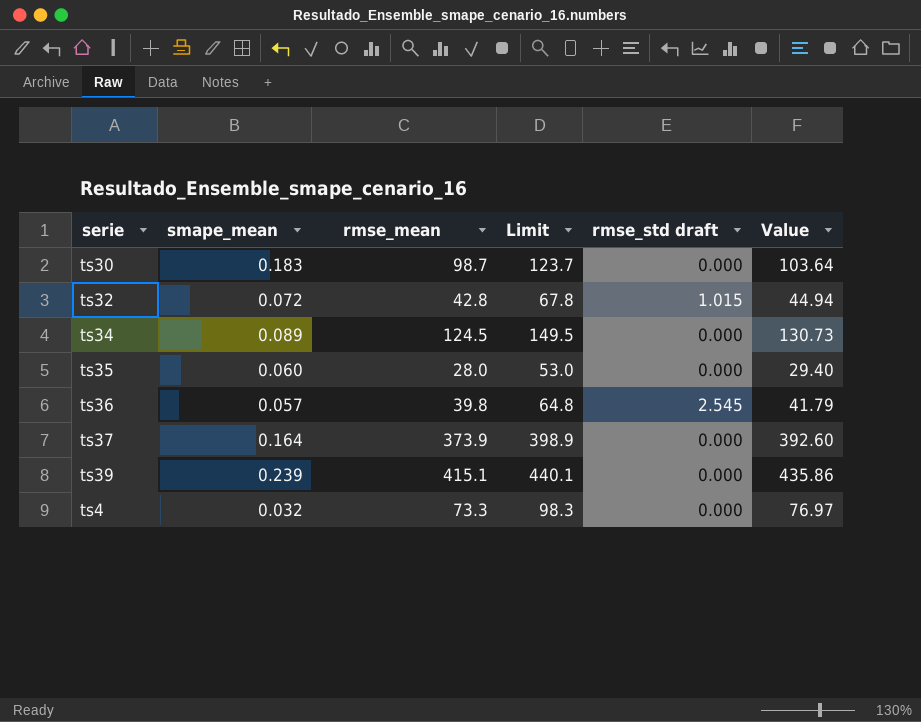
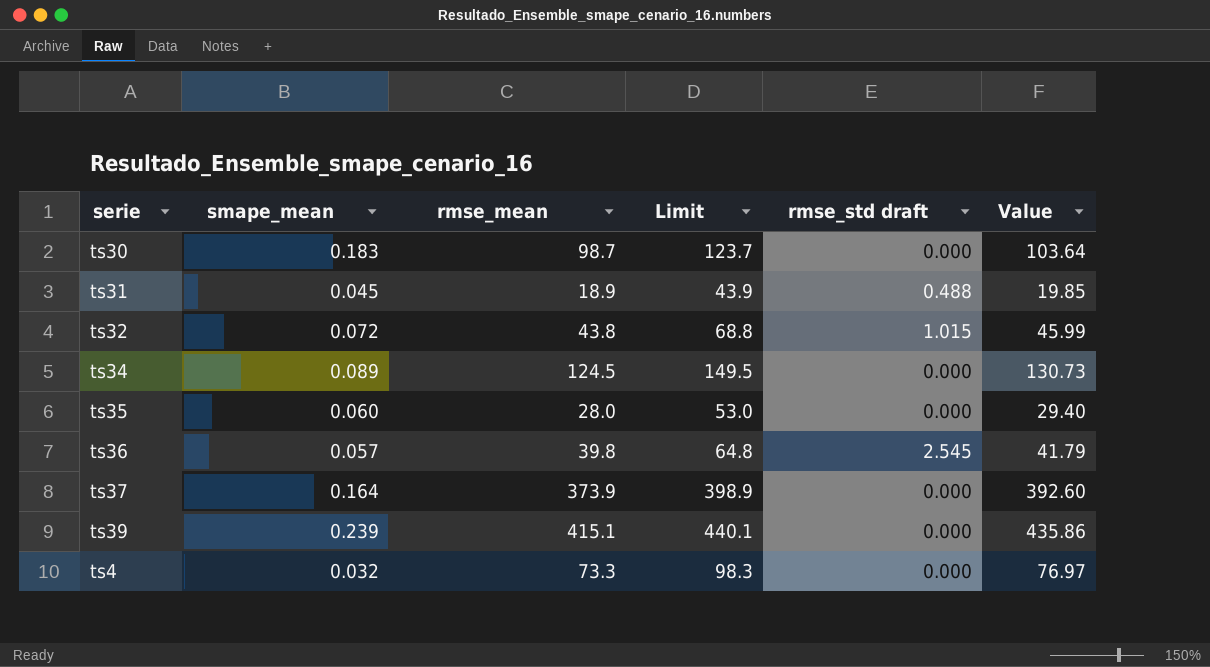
row ts31: none -> 0.045 | 18.9 | 43.9 | 0.488 | 19.85
ts32 | rmse_mean: 42.8 -> 43.8
ts32 | Limit: 67.8 -> 68.8
ts32 | Value: 44.94 -> 45.99

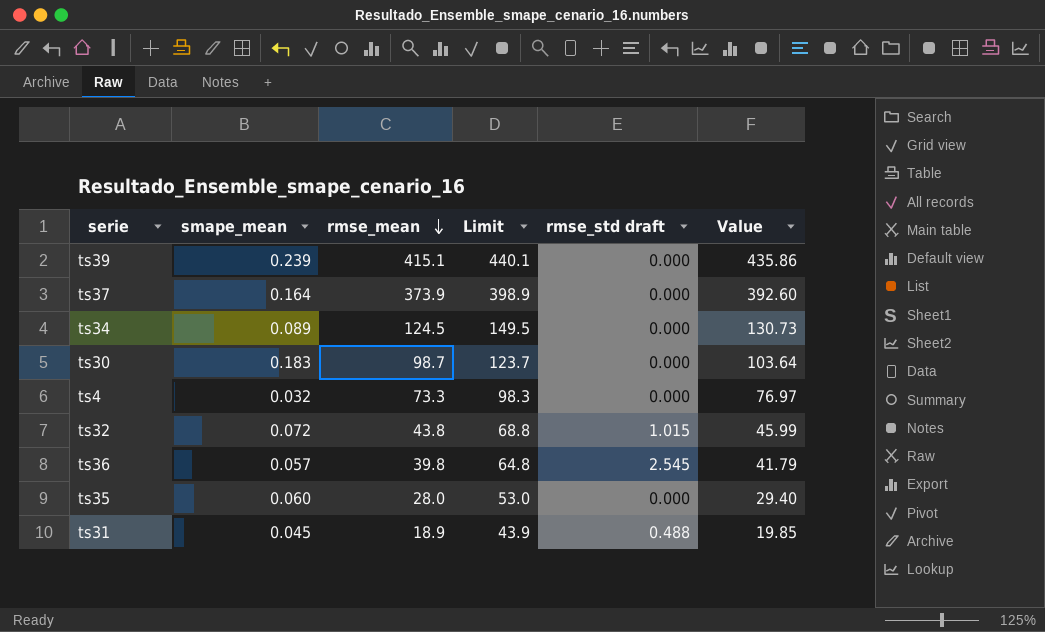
row order: none -> rmse_mean descending

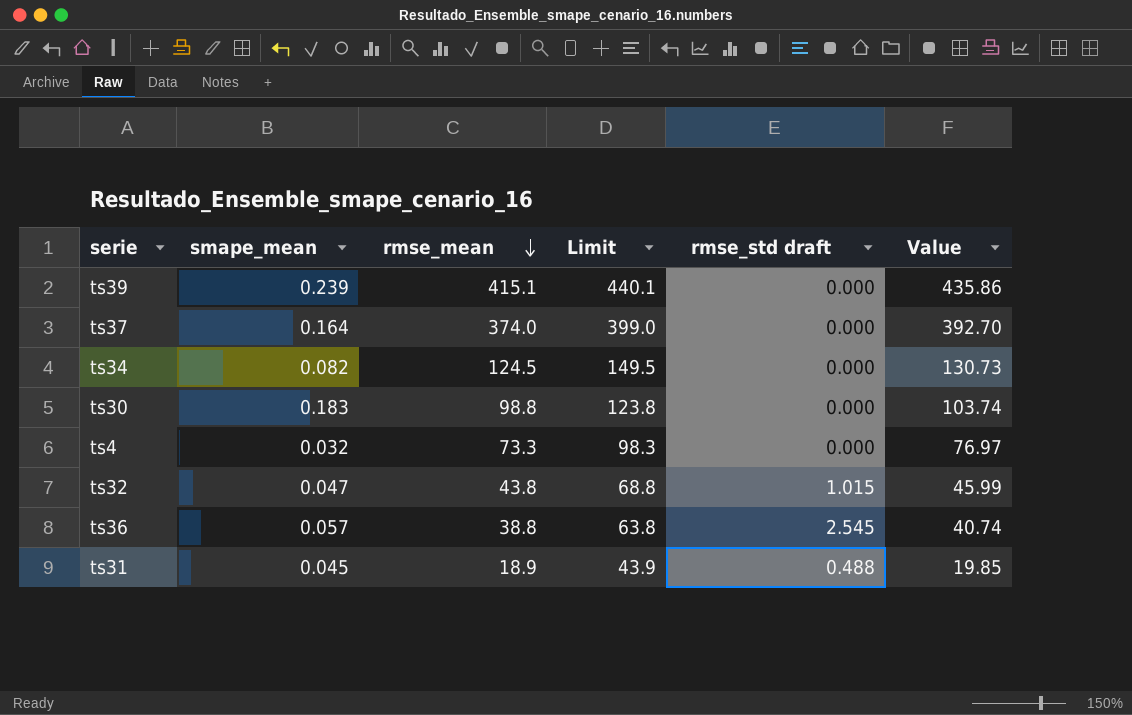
row ts35: 0.060 | 28.0 | 53.0 | 0.000 | 29.40 -> none
ts37 | rmse_mean: 373.9 -> 374.0
ts37 | Limit: 398.9 -> 399.0
ts37 | Value: 392.60 -> 392.70
ts34 | smape_mean: 0.089 -> 0.082
ts30 | rmse_mean: 98.7 -> 98.8
ts30 | Limit: 123.7 -> 123.8
ts30 | Value: 103.64 -> 103.74
ts32 | smape_mean: 0.072 -> 0.047
ts36 | rmse_mean: 39.8 -> 38.8
ts36 | Limit: 64.8 -> 63.8
ts36 | Value: 41.79 -> 40.74

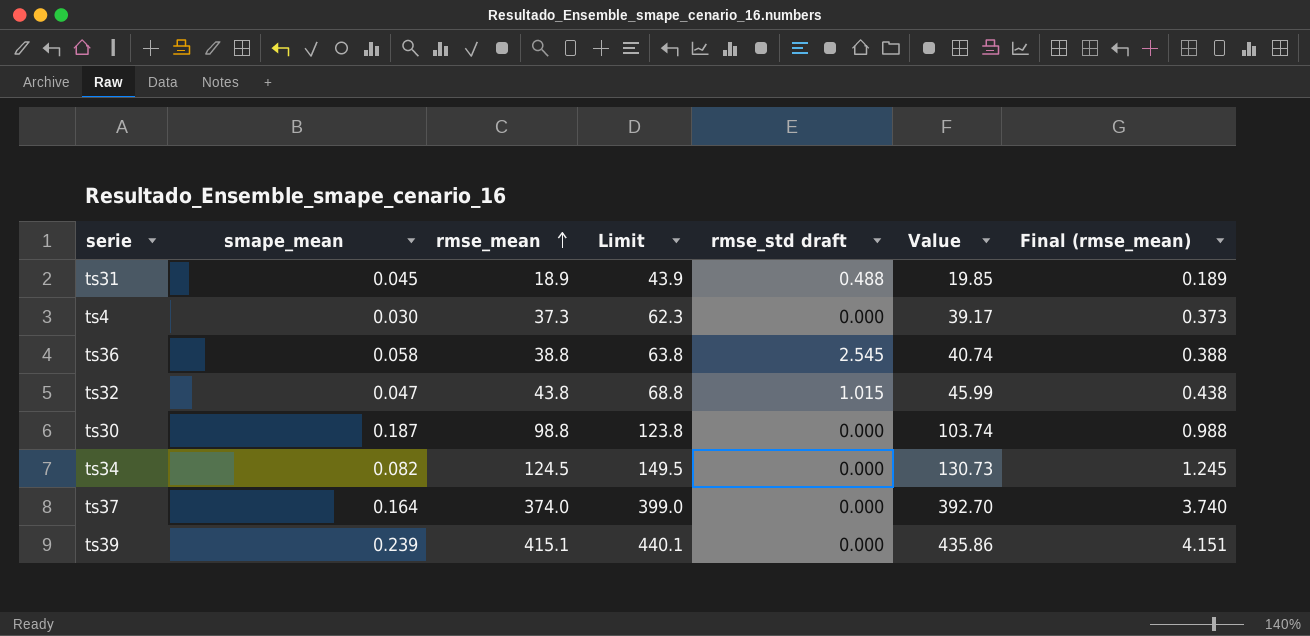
row order: rmse_mean descending -> rmse_mean ascending
column Final (rmse_mean) | formula: none -> [rmse_mean] * 0.01
ts4 | smape_mean: 0.032 -> 0.030
ts4 | rmse_mean: 73.3 -> 37.3
ts4 | Limit: 98.3 -> 62.3
ts4 | Value: 76.97 -> 39.17
ts36 | smape_mean: 0.057 -> 0.058
ts30 | smape_mean: 0.183 -> 0.187

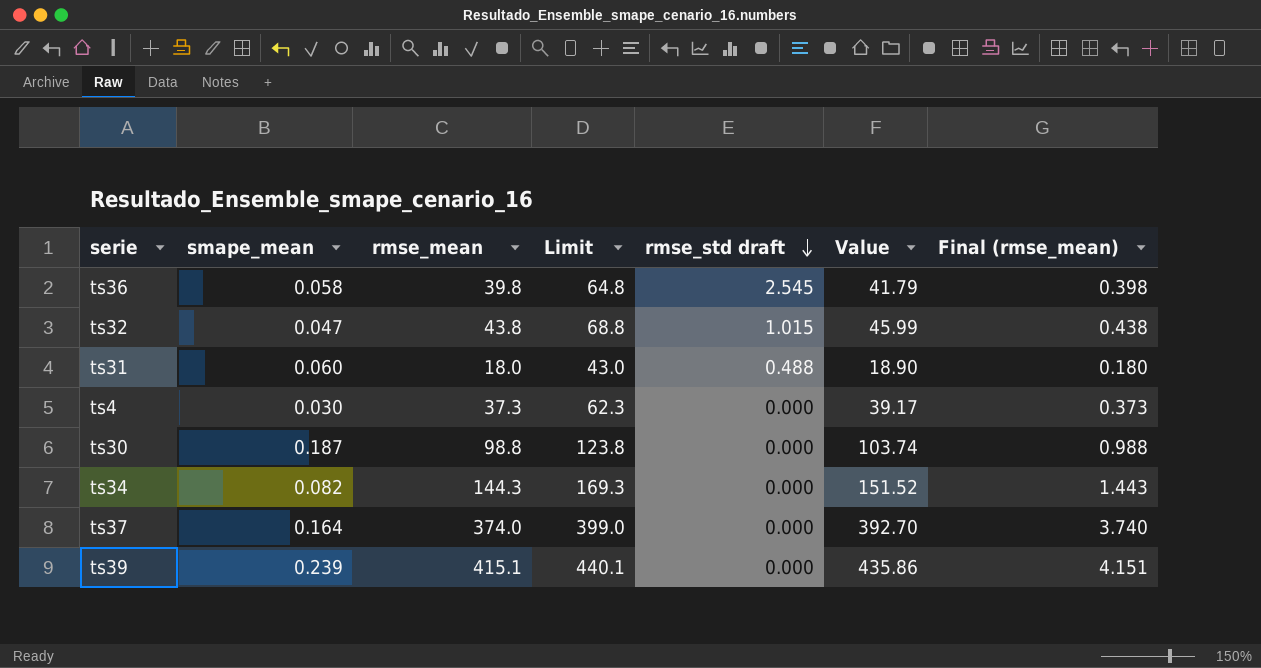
row order: rmse_mean ascending -> rmse_std draft descending
ts36 | rmse_mean: 38.8 -> 39.8
ts36 | Limit: 63.8 -> 64.8
ts36 | Value: 40.74 -> 41.79
ts36 | Final (rmse_mean): 0.388 -> 0.398
ts31 | smape_mean: 0.045 -> 0.060
ts31 | rmse_mean: 18.9 -> 18.0
ts31 | Limit: 43.9 -> 43.0
ts31 | Value: 19.85 -> 18.90
ts31 | Final (rmse_mean): 0.189 -> 0.180
ts34 | rmse_mean: 124.5 -> 144.3
ts34 | Limit: 149.5 -> 169.3
ts34 | Value: 130.73 -> 151.52
ts34 | Final (rmse_mean): 1.245 -> 1.443

